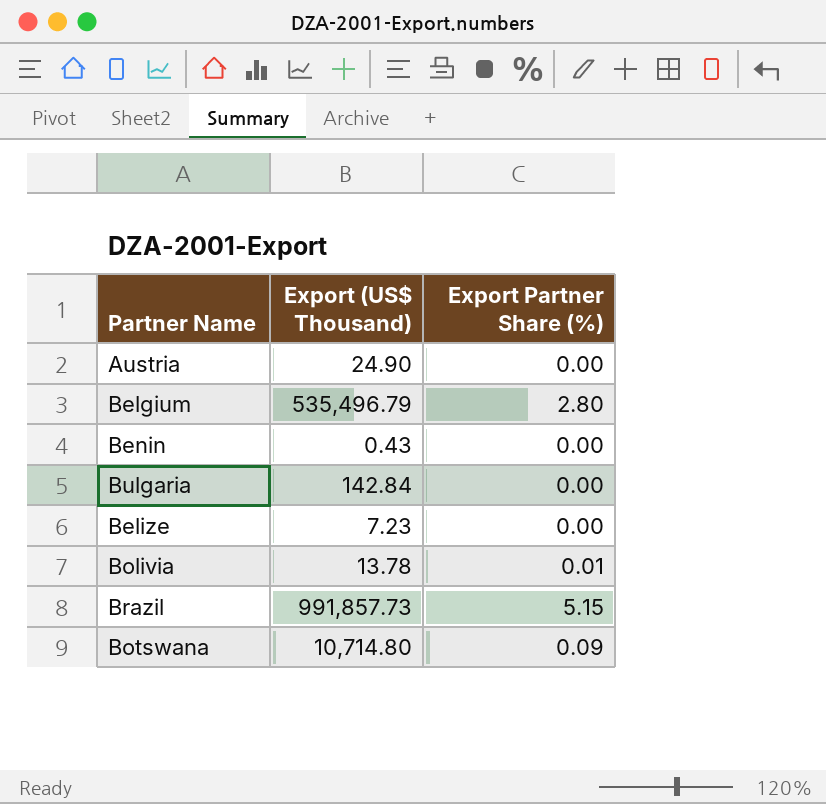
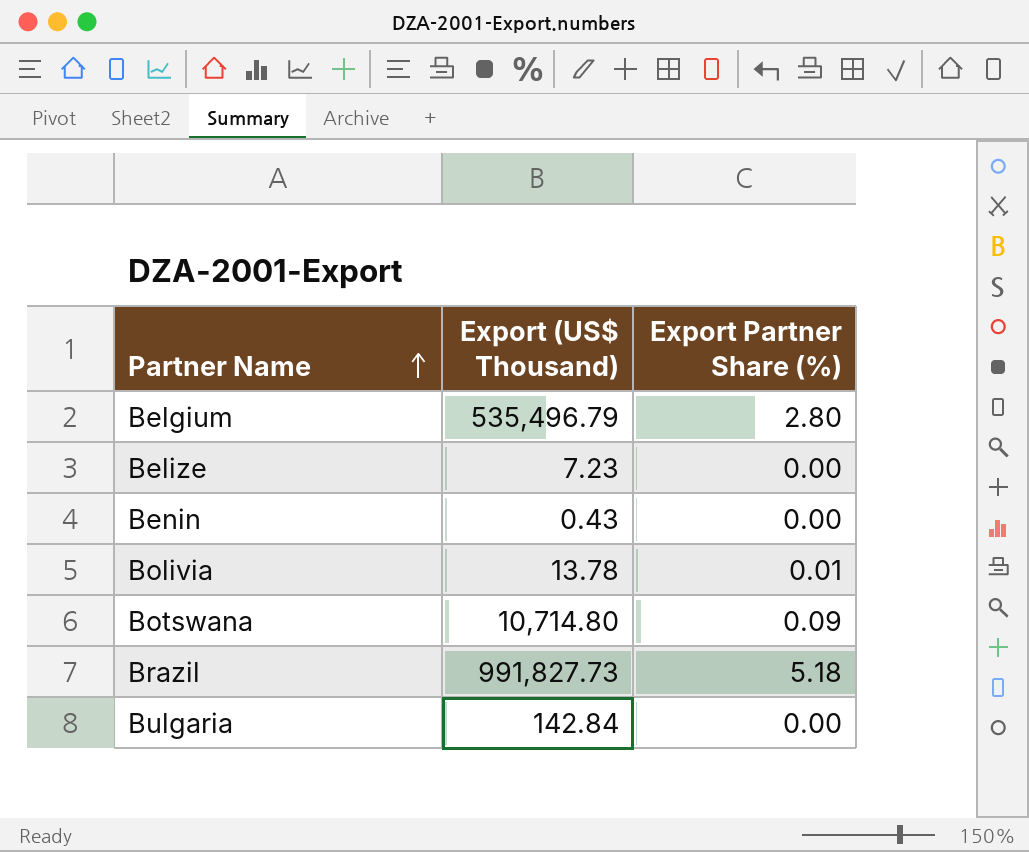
row order: none -> Partner Name ascending
row Austria: 24.90 | 0.00 -> none
Brazil | Export (US$ Thousand): 991,857.73 -> 991,827.73
Brazil | Export Partner Share (%): 5.15 -> 5.18

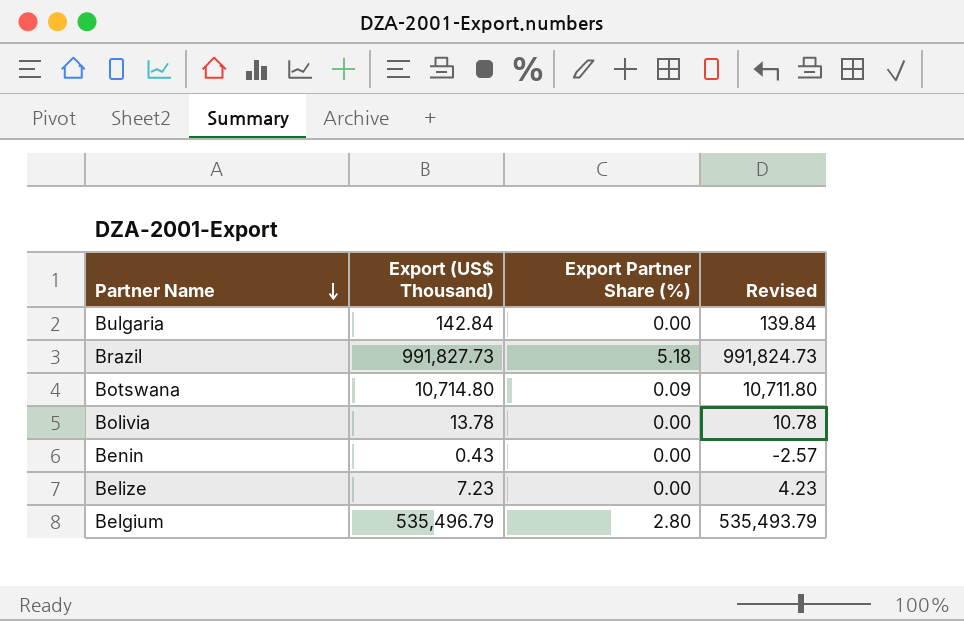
row order: Partner Name ascending -> Partner Name descending
column Revised | formula: none -> [Export (US$ Thousand)] - 3
Bolivia | Export Partner Share (%): 0.01 -> 0.00

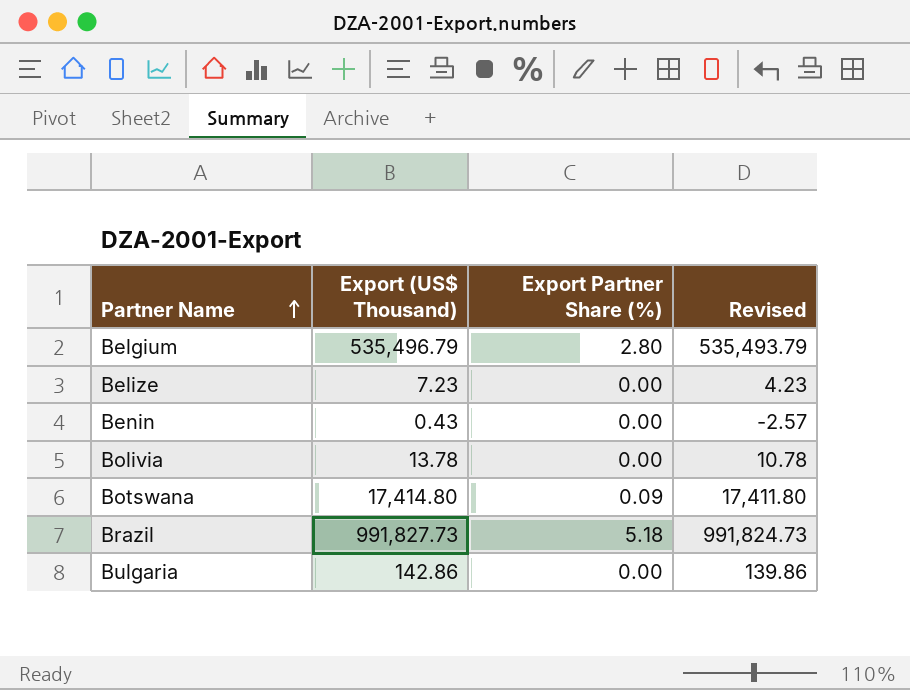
row order: Partner Name descending -> Partner Name ascending
Botswana | Export (US$ Thousand): 10,714.80 -> 17,414.80
Botswana | Revised: 10,711.80 -> 17,411.80
Bulgaria | Export (US$ Thousand): 142.84 -> 142.86
Bulgaria | Revised: 139.84 -> 139.86

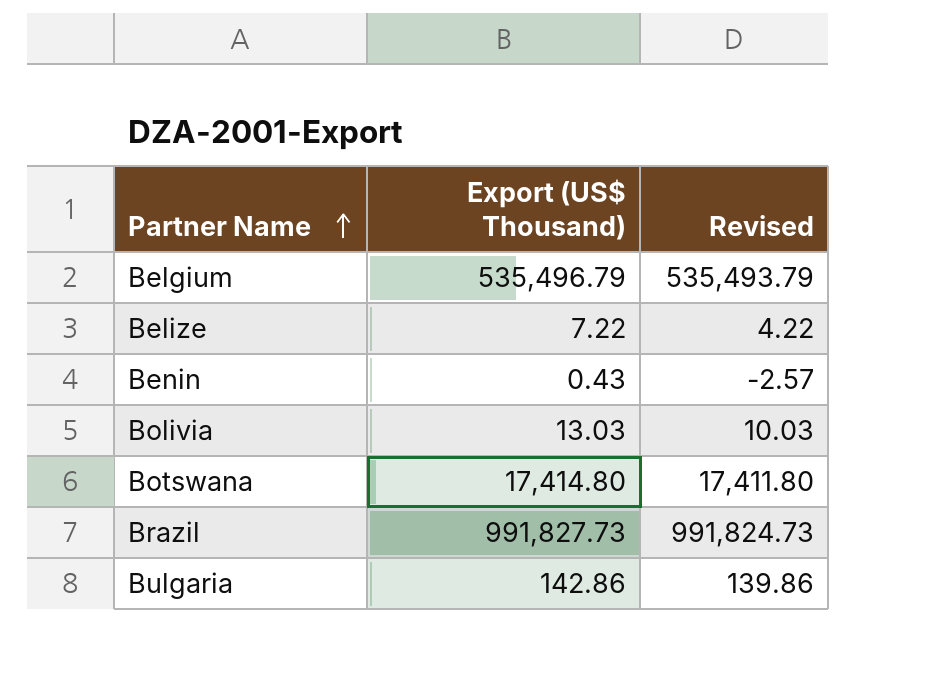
column Export Partner Share (%) | position: 3 -> none
Belize | Export (US$ Thousand): 7.23 -> 7.22
Belize | Revised: 4.23 -> 4.22
Bolivia | Export (US$ Thousand): 13.78 -> 13.03
Bolivia | Revised: 10.78 -> 10.03

